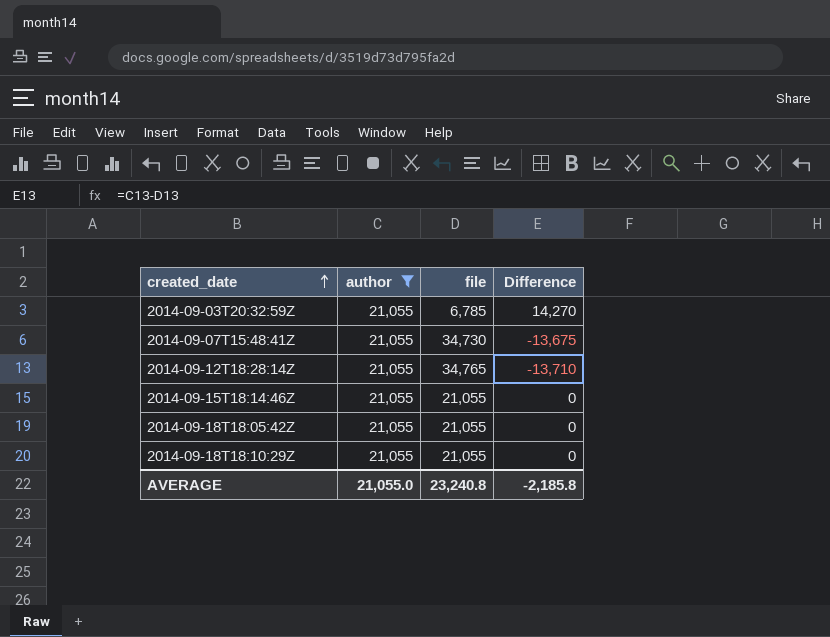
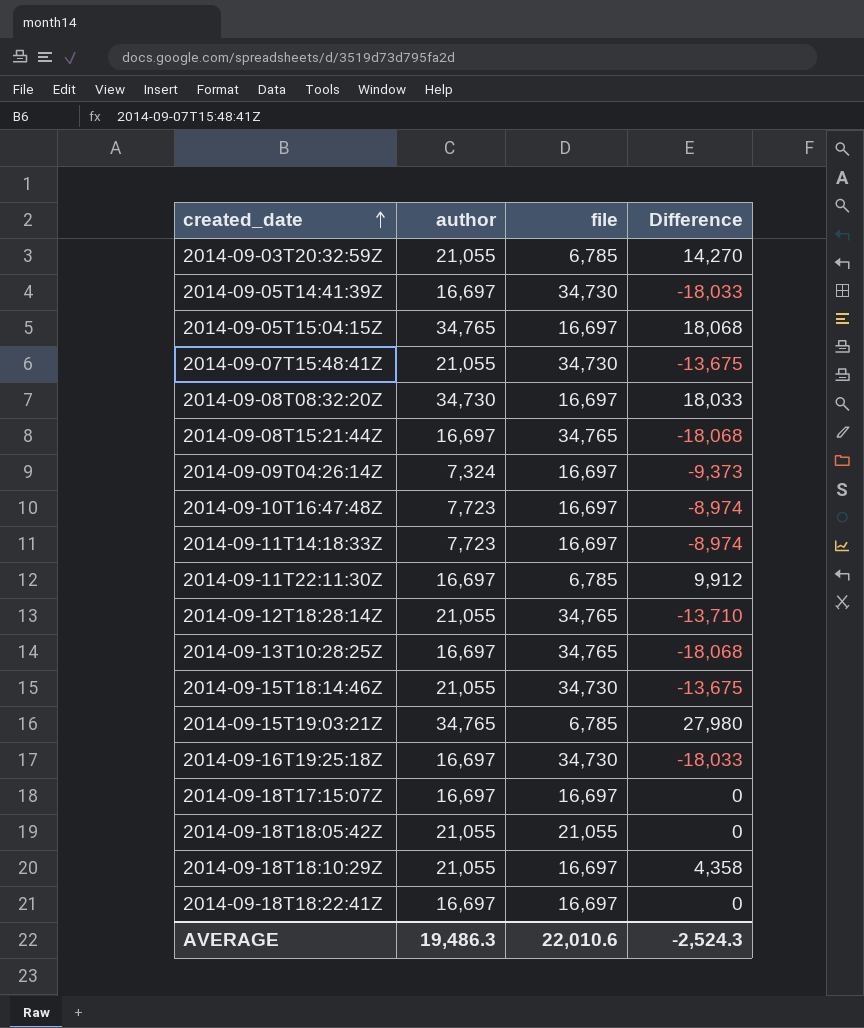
filter: author = 21,055 -> none
2014-09-15T18:14:46Z | file: 21,055 -> 34,730
2014-09-15T18:14:46Z | Difference: 0 -> -13,675
2014-09-18T18:10:29Z | file: 21,055 -> 16,697
2014-09-18T18:10:29Z | Difference: 0 -> 4,358
AVERAGE | author: 21,055.0 -> 19,486.3
AVERAGE | file: 23,240.8 -> 22,010.6
AVERAGE | Difference: -2,185.8 -> -2,524.3

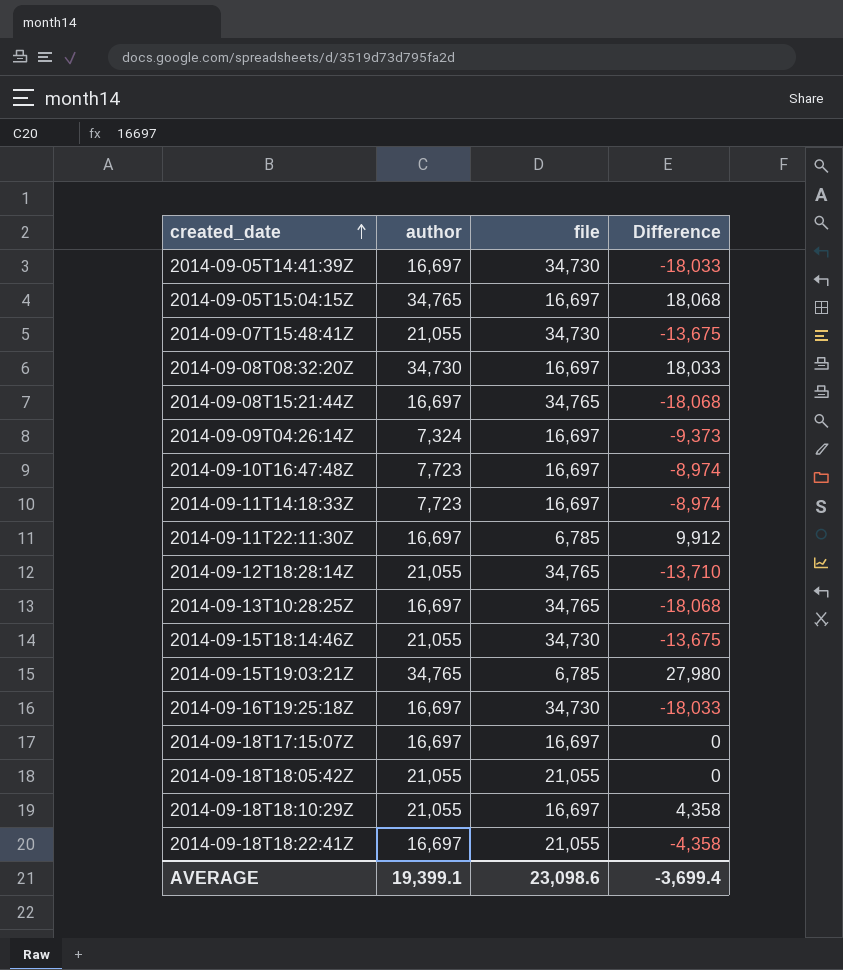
row 2014-09-03T20:32:59Z: 21,055 | 6,785 | 14,270 -> none
2014-09-18T18:22:41Z | file: 16,697 -> 21,055
2014-09-18T18:22:41Z | Difference: 0 -> -4,358
AVERAGE | author: 19,486.3 -> 19,399.1
AVERAGE | file: 22,010.6 -> 23,098.6
AVERAGE | Difference: -2,524.3 -> -3,699.4

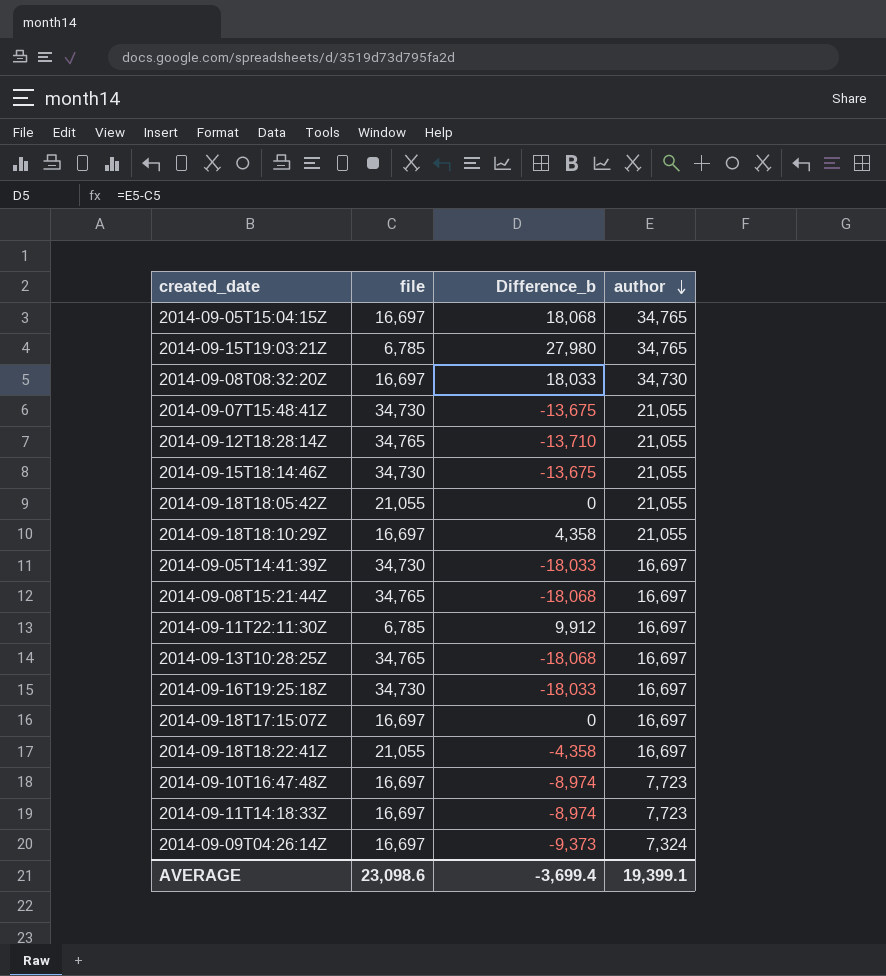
row order: created_date ascending -> author descending
column name: Difference -> Difference_b
column author | position: 2 -> 4

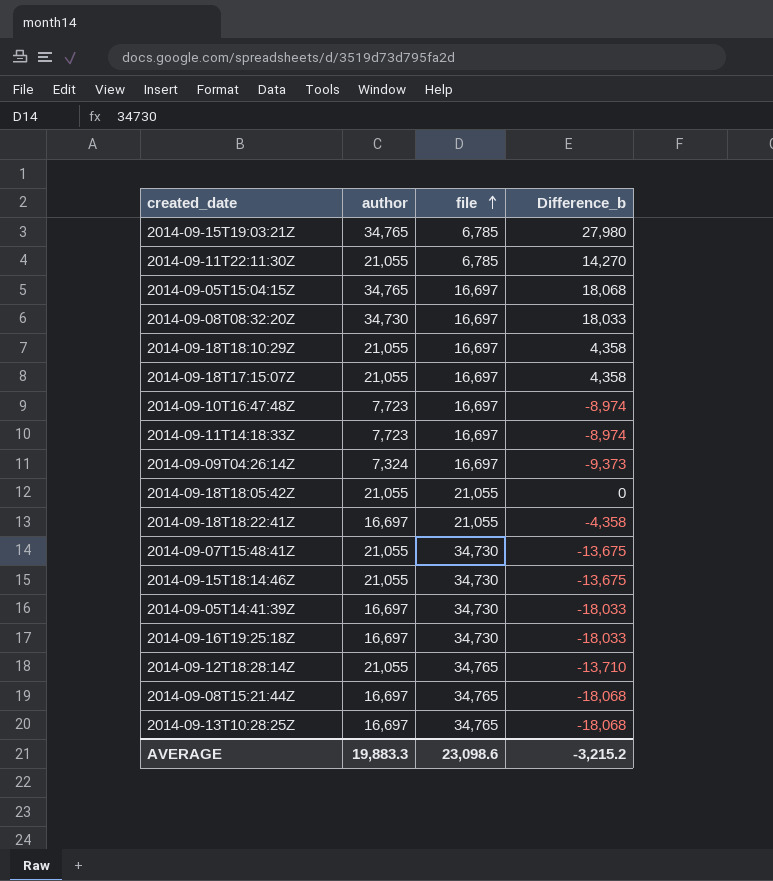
row order: author descending -> file ascending
column author | position: 4 -> 2
2014-09-11T22:11:30Z | author: 16,697 -> 21,055
2014-09-11T22:11:30Z | Difference_b: 9,912 -> 14,270
2014-09-18T17:15:07Z | author: 16,697 -> 21,055
2014-09-18T17:15:07Z | Difference_b: 0 -> 4,358
AVERAGE | author: 19,399.1 -> 19,883.3
AVERAGE | Difference_b: -3,699.4 -> -3,215.2

